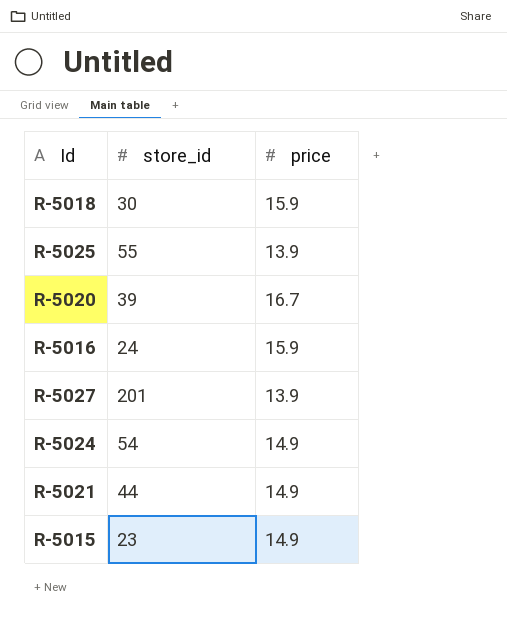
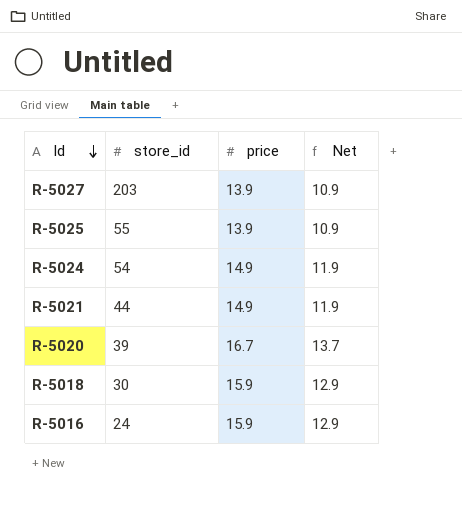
row order: none -> Id descending
column Net | formula: none -> [price] - 3
row R-5015: 23 | 14.9 -> none
R-5027 | store_id: 201 -> 203

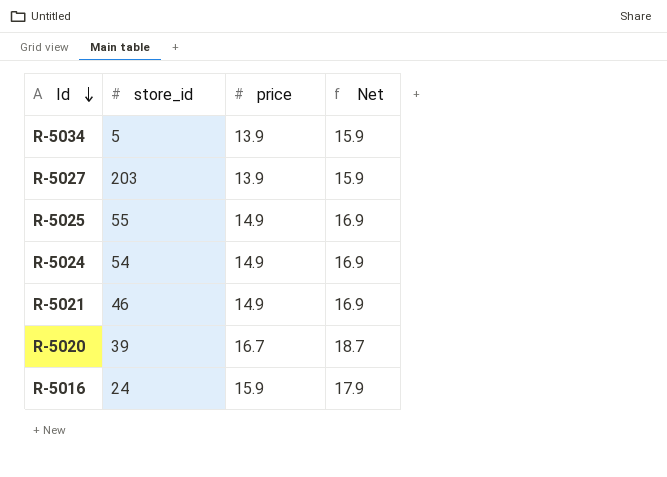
column Net | formula: [price] - 3 -> [price] + 2
row R-5018: 30 | 15.9 | 12.9 -> none
row R-5034: none -> 5 | 13.9 | 15.9
R-5025 | price: 13.9 -> 14.9
R-5021 | store_id: 44 -> 46

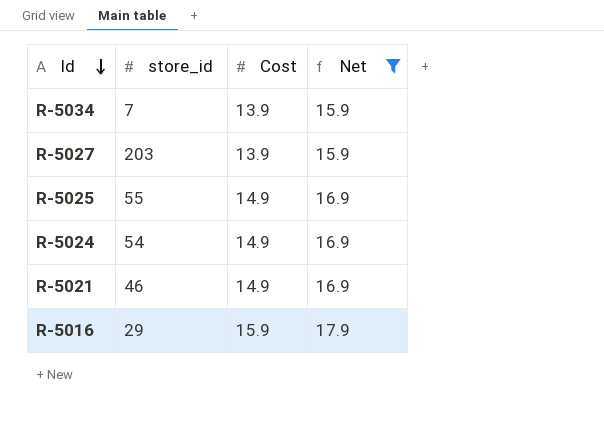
filter: none -> Net != 18.7
column name: price -> Cost
R-5034 | store_id: 5 -> 7
R-5016 | store_id: 24 -> 29

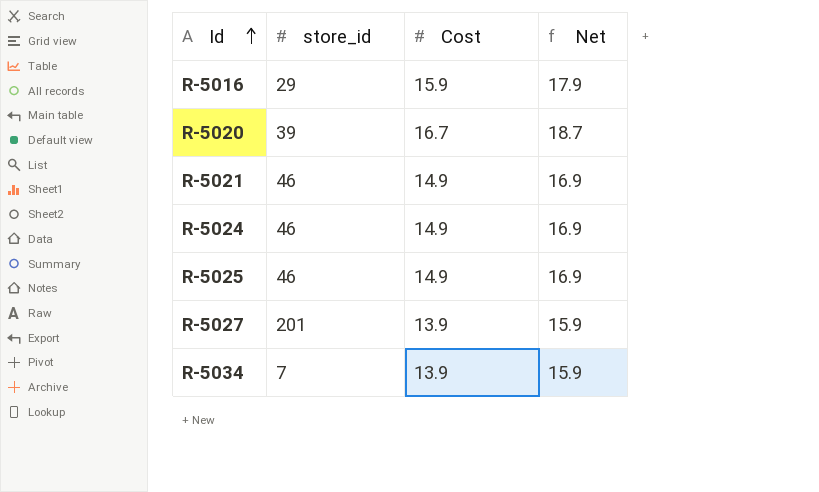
filter: Net != 18.7 -> none
row order: Id descending -> Id ascending
R-5024 | store_id: 54 -> 46
R-5025 | store_id: 55 -> 46
R-5027 | store_id: 203 -> 201

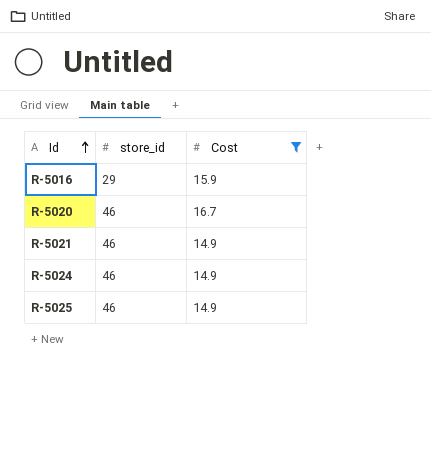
filter: none -> Cost != 13.9
column Net | formula: [Cost] + 2 -> none
R-5020 | store_id: 39 -> 46

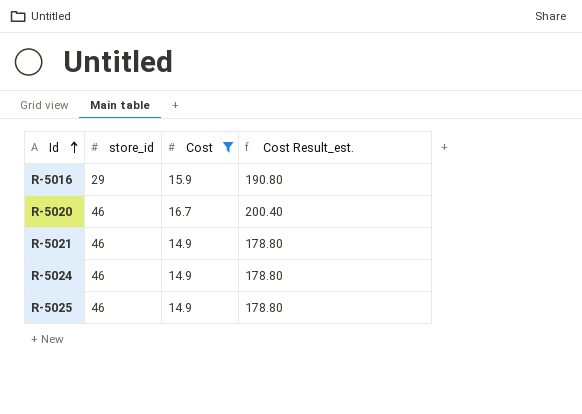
column Cost Result_est. | formula: none -> [Cost] * 12

